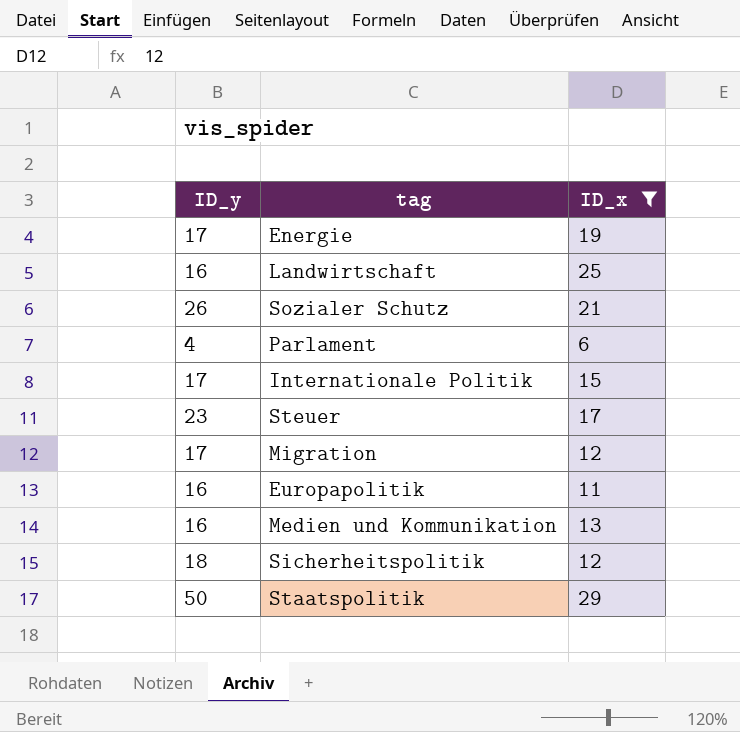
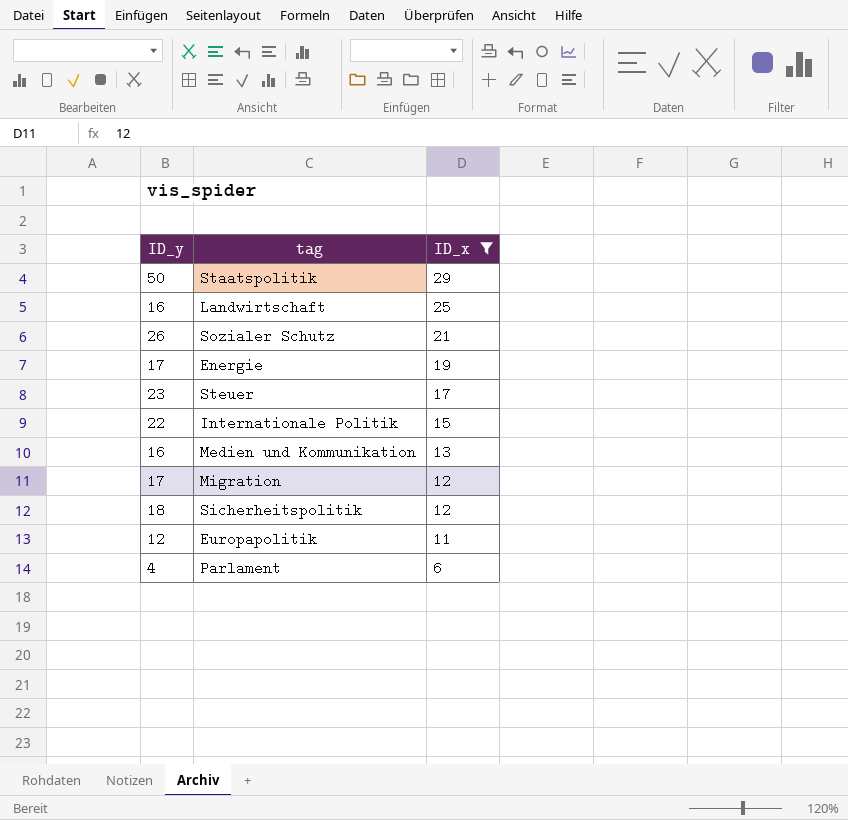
row order: none -> ID_x descending
Internationale Politik | ID_y: 17 -> 22
Europapolitik | ID_y: 16 -> 12

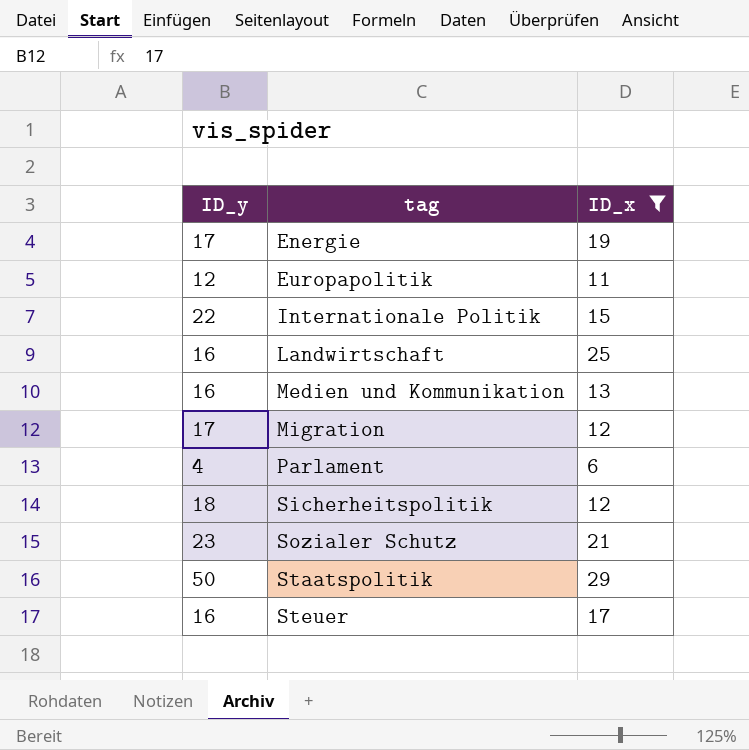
row order: ID_x descending -> tag ascending
Sozialer Schutz | ID_y: 26 -> 23
Steuer | ID_y: 23 -> 16

